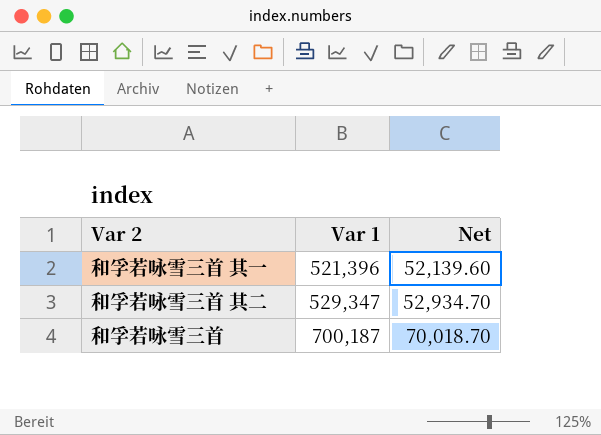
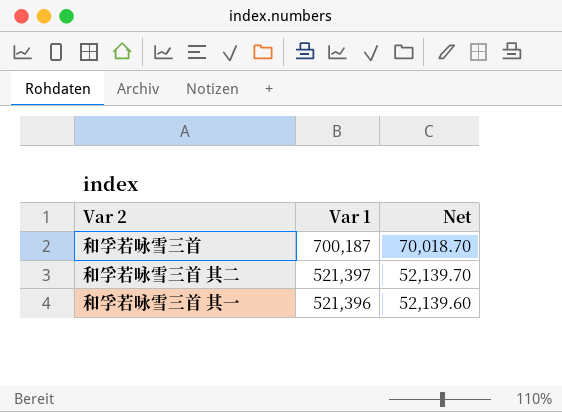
row order: Var 1 ascending -> Var 1 descending
和孚若咏雪三首 其二 | Var 1: 529,347 -> 521,397
和孚若咏雪三首 其二 | Net: 52,934.70 -> 52,139.70

